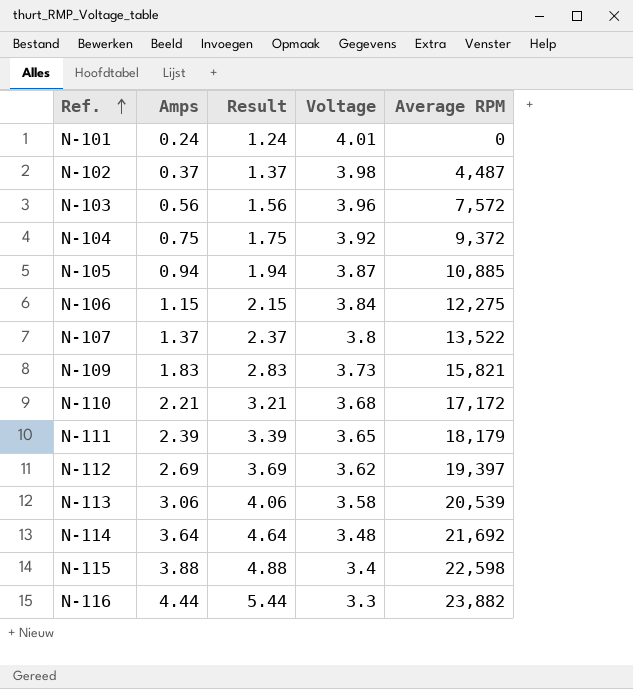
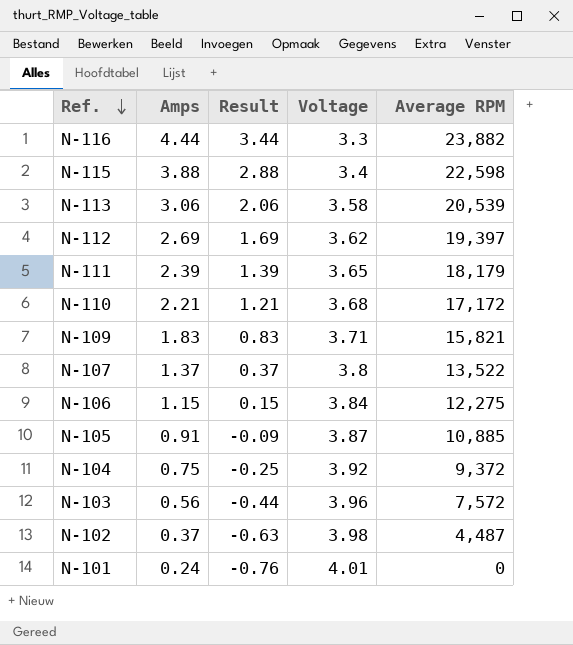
row order: Ref. ascending -> Ref. descending
column Result | formula: [Amps] + 1 -> [Amps] - 1
row N-114: 3.64 | 4.64 | 3.48 | 21,692 -> none
N-109 | Voltage: 3.73 -> 3.71
N-105 | Amps: 0.94 -> 0.91

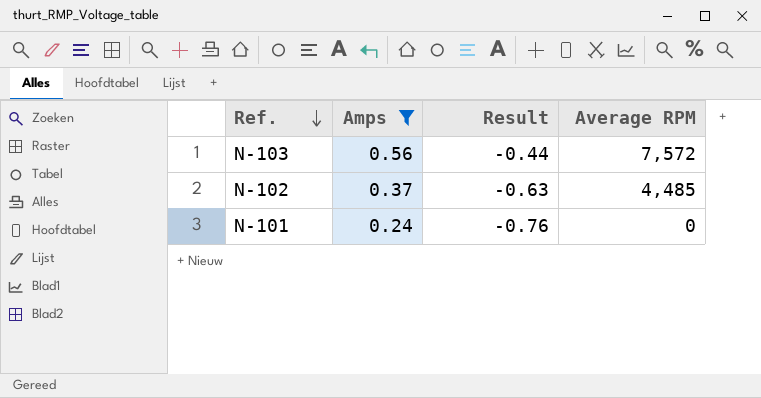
filter: none -> Amps <= 0.56
column Voltage | position: 4 -> none
N-102 | Average RPM: 4,487 -> 4,485

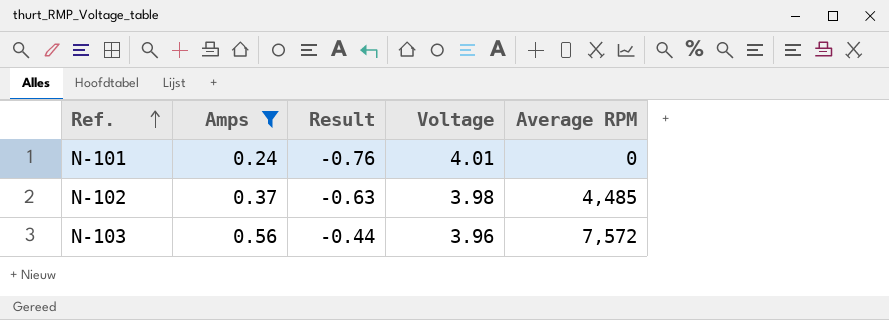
row order: Ref. descending -> Ref. ascending
column Voltage | position: none -> 4

